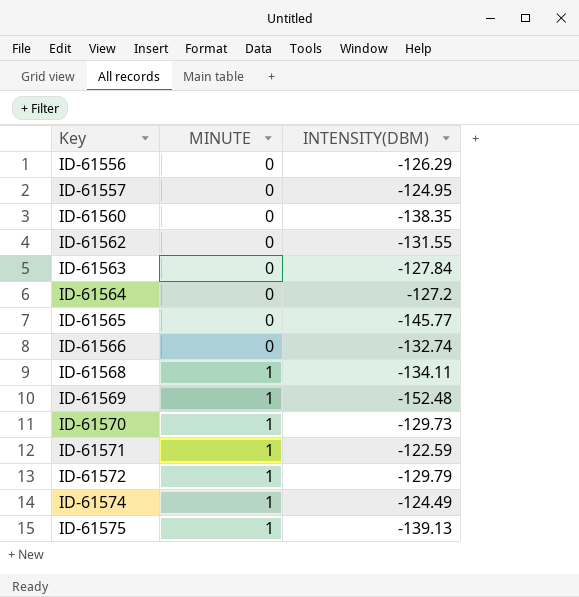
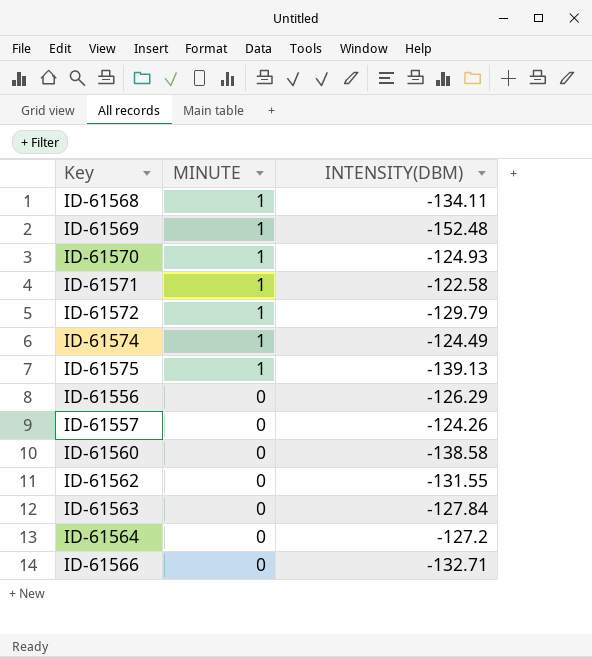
row order: Key ascending -> MINUTE descending
row ID-61565: 0 | -145.77 -> none
ID-61570 | INTENSITY(DBM): -129.73 -> -124.93
ID-61571 | INTENSITY(DBM): -122.59 -> -122.58
ID-61557 | INTENSITY(DBM): -124.95 -> -124.26
ID-61560 | INTENSITY(DBM): -138.35 -> -138.58
ID-61566 | INTENSITY(DBM): -132.74 -> -132.71

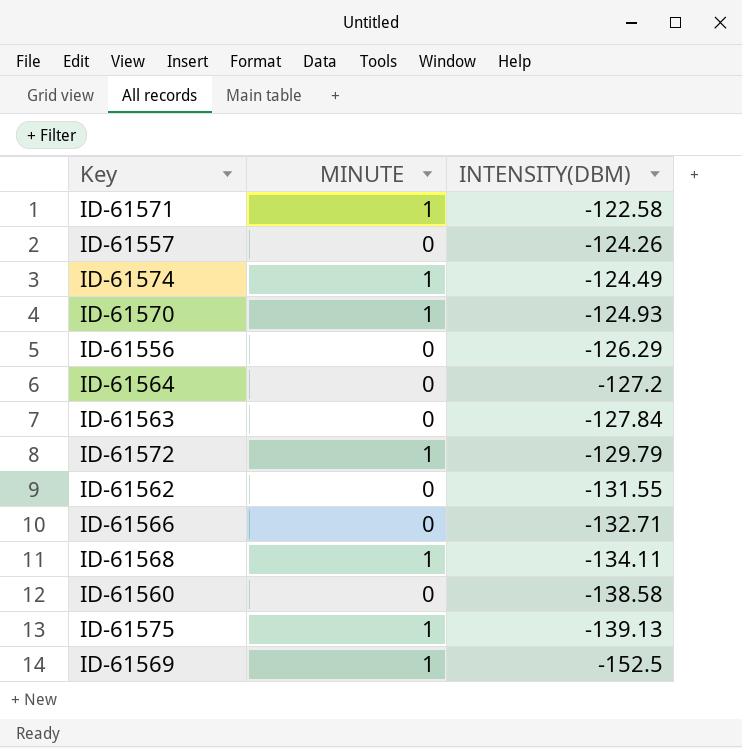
row order: MINUTE descending -> INTENSITY(DBM) descending
ID-61569 | INTENSITY(DBM): -152.48 -> -152.5

